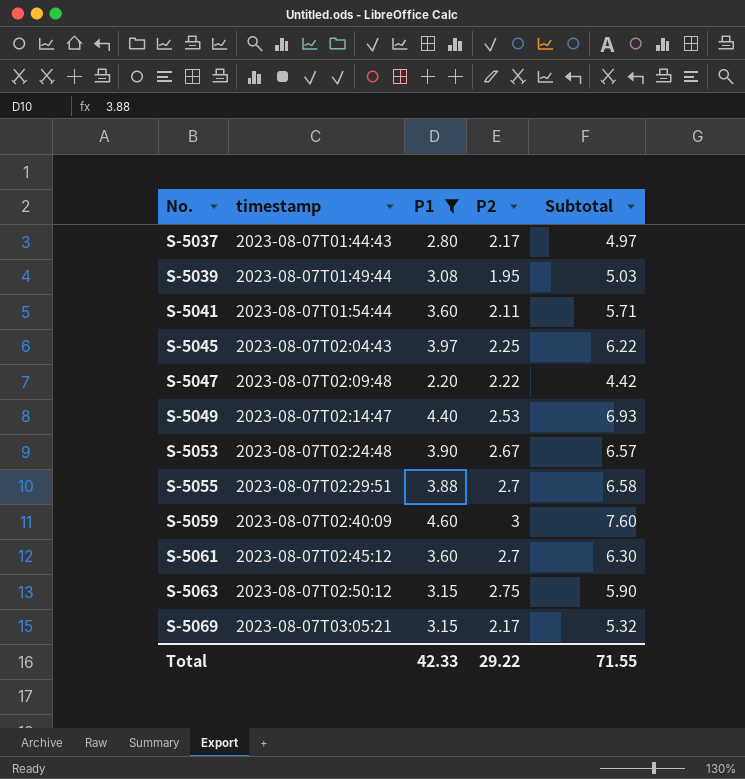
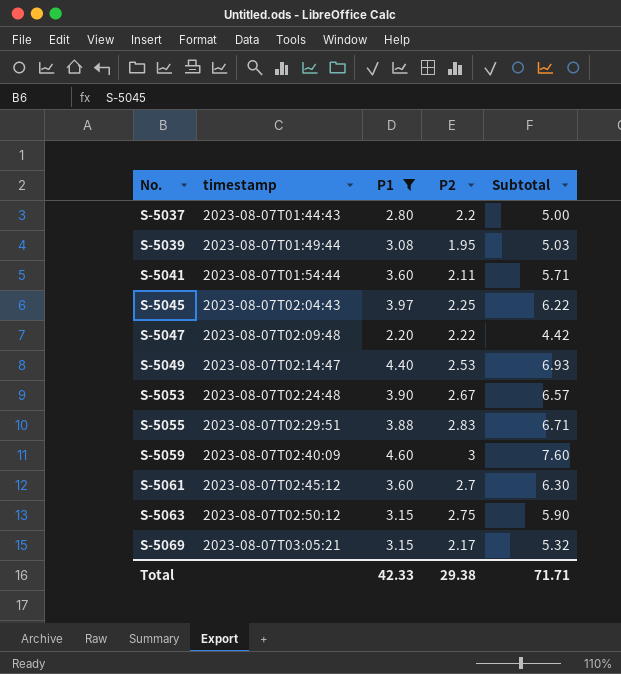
S-5037 | P2: 2.17 -> 2.2
S-5037 | Subtotal: 4.97 -> 5.00
S-5055 | P2: 2.7 -> 2.83
S-5055 | Subtotal: 6.58 -> 6.71
Total | P2: 29.22 -> 29.38
Total | Subtotal: 71.55 -> 71.71

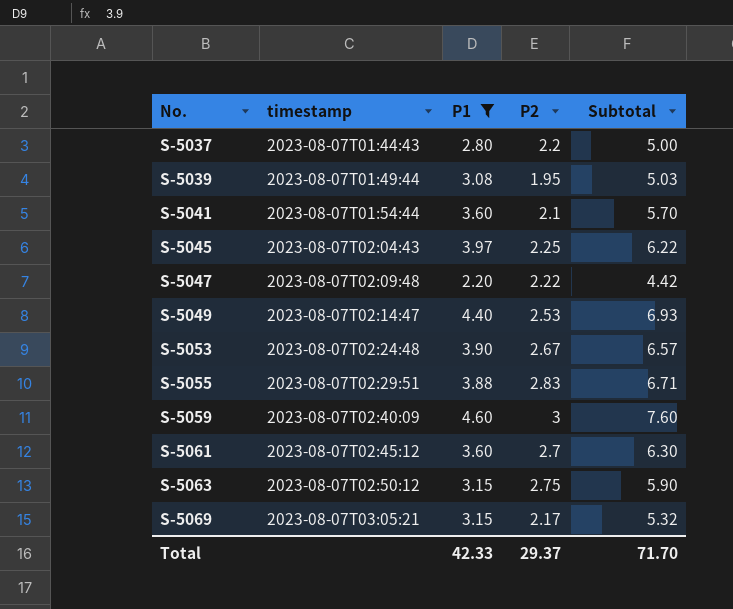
S-5041 | P2: 2.11 -> 2.1
S-5041 | Subtotal: 5.71 -> 5.70
Total | P2: 29.38 -> 29.37
Total | Subtotal: 71.71 -> 71.70

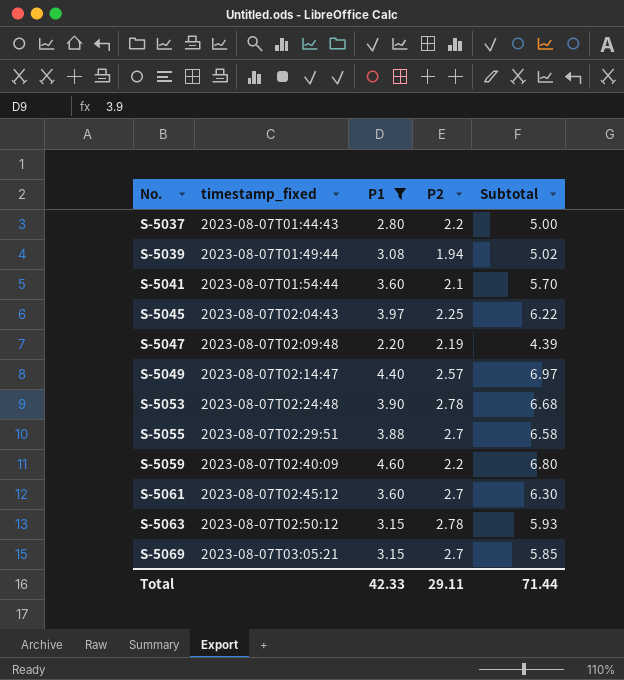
column name: timestamp -> timestamp_fixed
S-5039 | P2: 1.95 -> 1.94
S-5039 | Subtotal: 5.03 -> 5.02
S-5047 | P2: 2.22 -> 2.19
S-5047 | Subtotal: 4.42 -> 4.39
S-5049 | P2: 2.53 -> 2.57
S-5049 | Subtotal: 6.93 -> 6.97
S-5053 | P2: 2.67 -> 2.78
S-5053 | Subtotal: 6.57 -> 6.68
S-5055 | P2: 2.83 -> 2.7
S-5055 | Subtotal: 6.71 -> 6.58
S-5059 | P2: 3 -> 2.2
S-5059 | Subtotal: 7.60 -> 6.80
S-5063 | P2: 2.75 -> 2.78
S-5063 | Subtotal: 5.90 -> 5.93
S-5069 | P2: 2.17 -> 2.7
S-5069 | Subtotal: 5.32 -> 5.85
Total | P2: 29.37 -> 29.11
Total | Subtotal: 71.70 -> 71.44

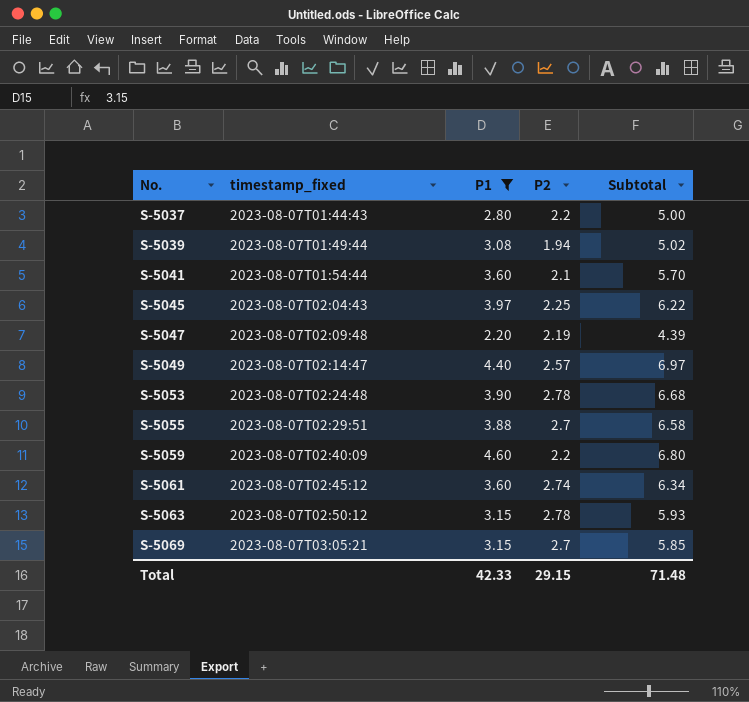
S-5061 | P2: 2.7 -> 2.74
S-5061 | Subtotal: 6.30 -> 6.34
Total | P2: 29.11 -> 29.15
Total | Subtotal: 71.44 -> 71.48

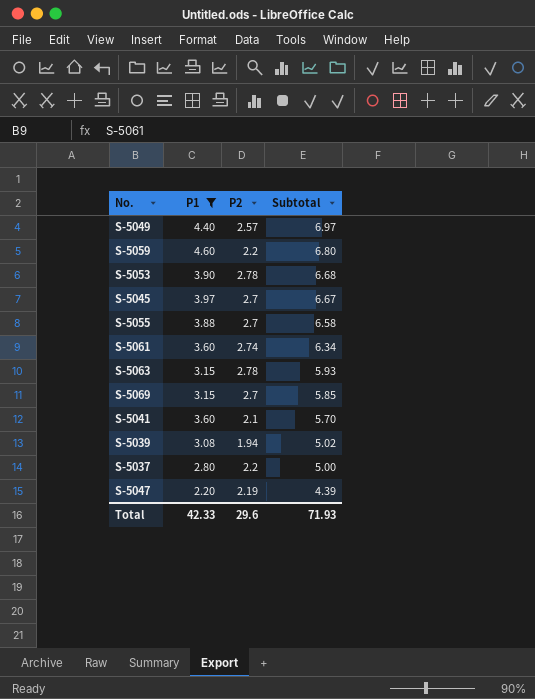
row order: No. ascending -> Subtotal descending
column timestamp_fixed | position: 2 -> none
S-5045 | P2: 2.25 -> 2.7
S-5045 | Subtotal: 6.22 -> 6.67
Total | P2: 29.15 -> 29.6
Total | Subtotal: 71.48 -> 71.93

